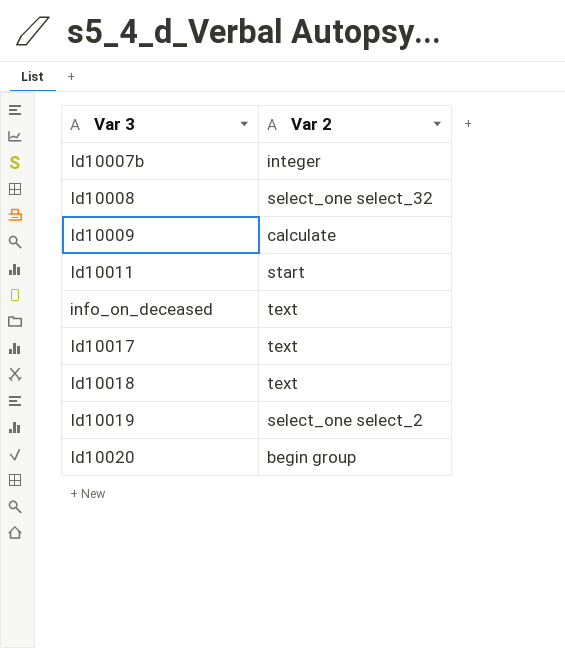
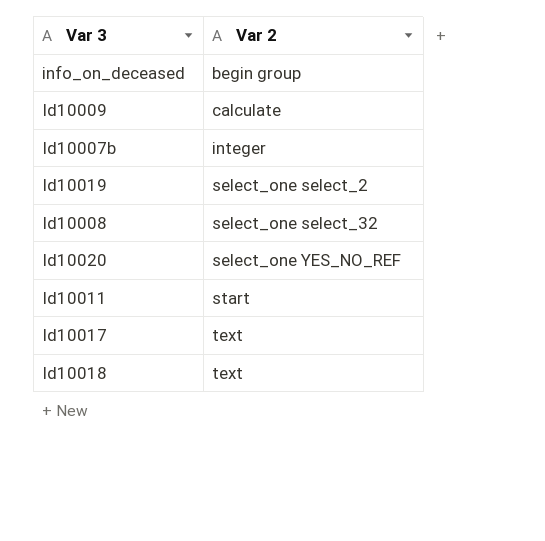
row order: none -> Var 2 ascending
info_on_deceased | Var 2: text -> begin group
Id10020 | Var 2: begin group -> select_one YES_NO_REF

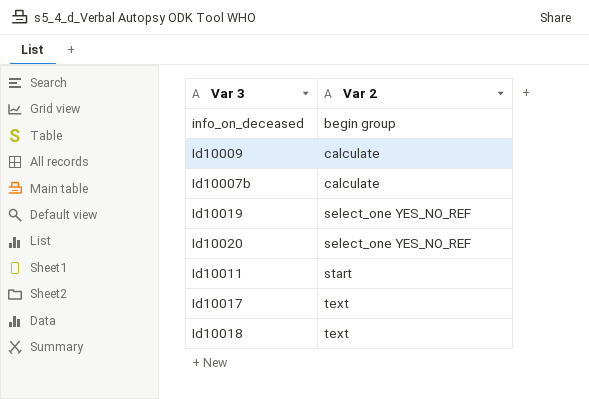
row Id10008: select_one select_32 -> none
Id10007b | Var 2: integer -> calculate
Id10019 | Var 2: select_one select_2 -> select_one YES_NO_REF

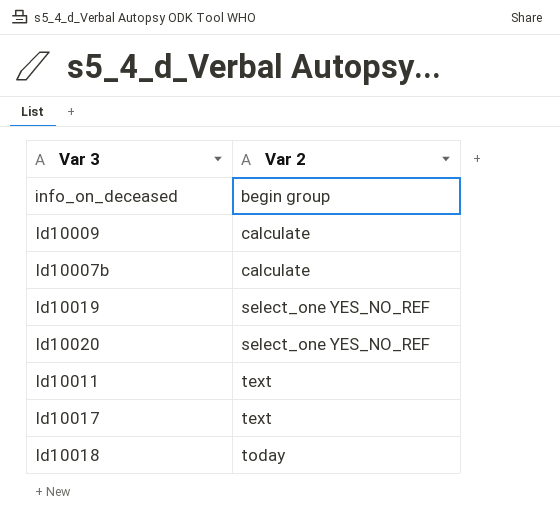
Id10011 | Var 2: start -> text
Id10018 | Var 2: text -> today

